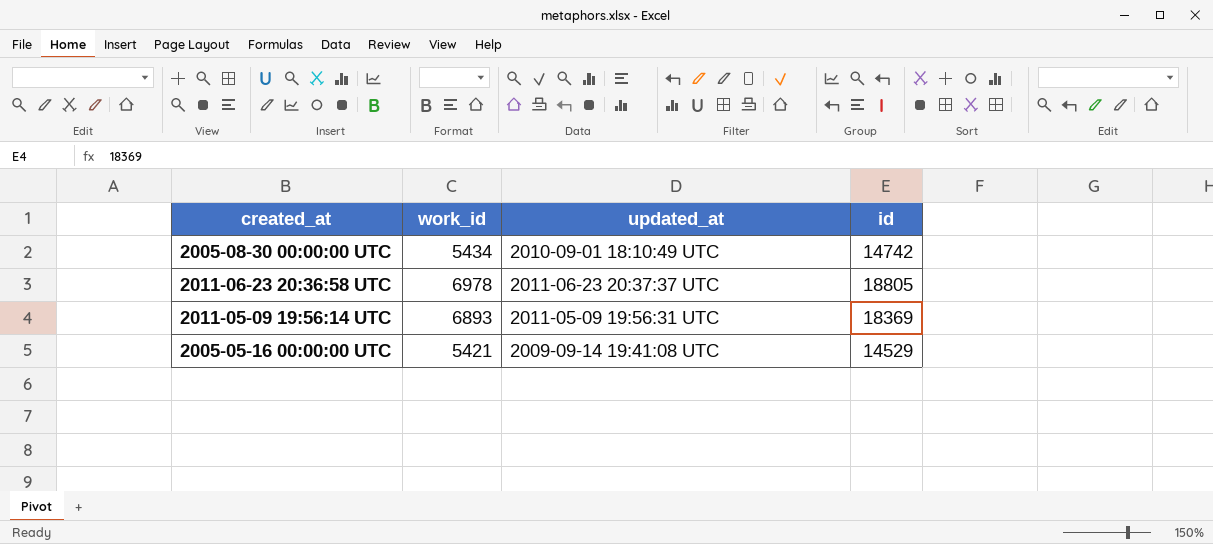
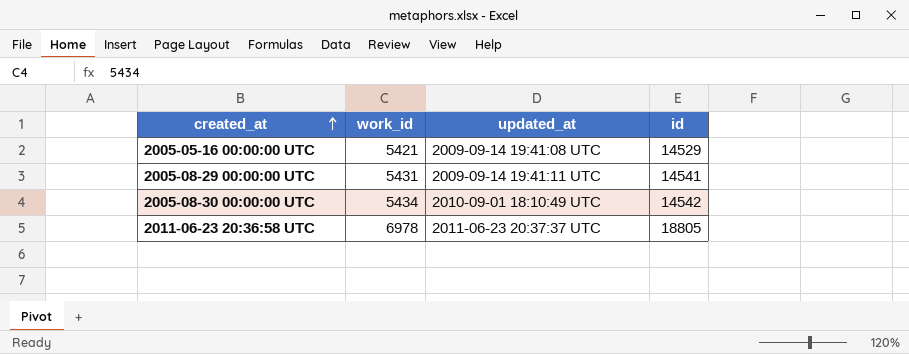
row order: none -> created_at ascending
row 2011-05-09 19:56:14 UTC: 6893 | 2011-05-09 19:56:31 UTC | 18369 -> none
row 2005-08-29 00:00:00 UTC: none -> 5431 | 2009-09-14 19:41:11 UTC | 14541
2005-08-30 00:00:00 UTC | id: 14742 -> 14542

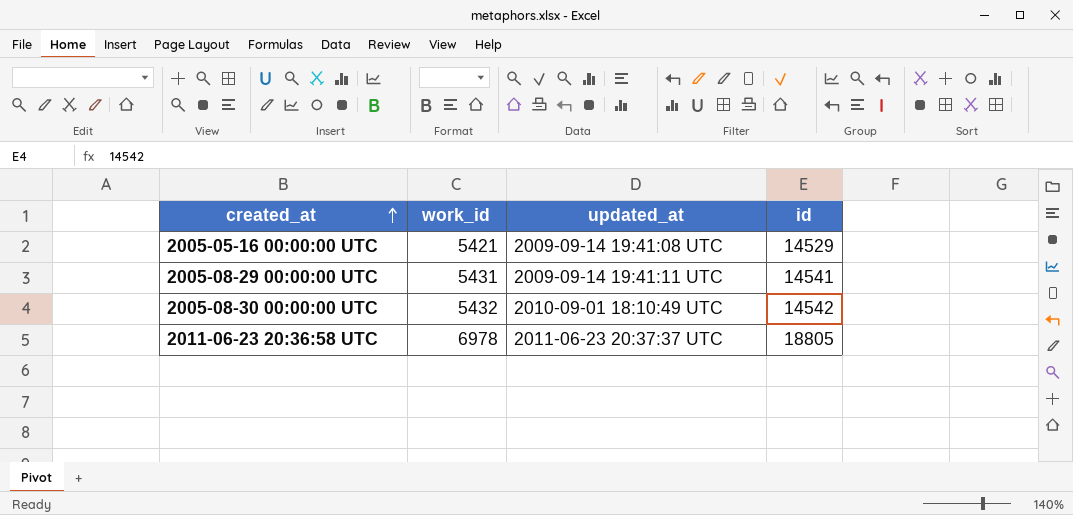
2005-08-30 00:00:00 UTC | work_id: 5434 -> 5432

